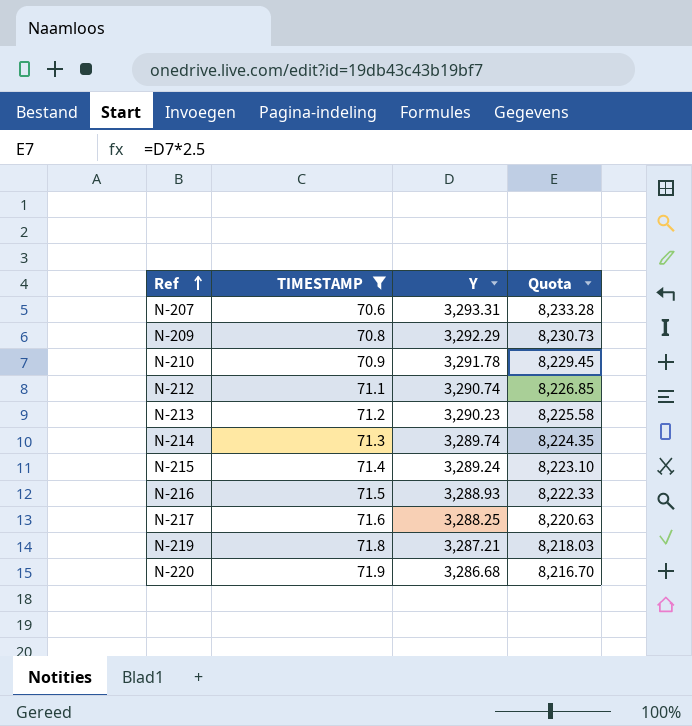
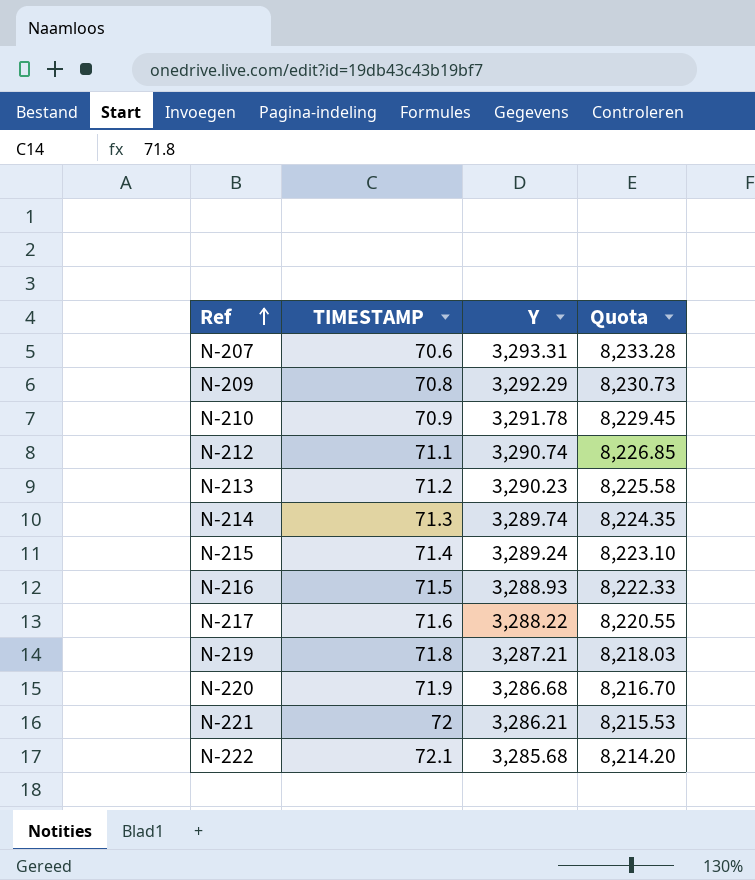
filter: TIMESTAMP <= 71.9 -> none
N-217 | Y: 3,288.25 -> 3,288.22
N-217 | Quota: 8,220.63 -> 8,220.55

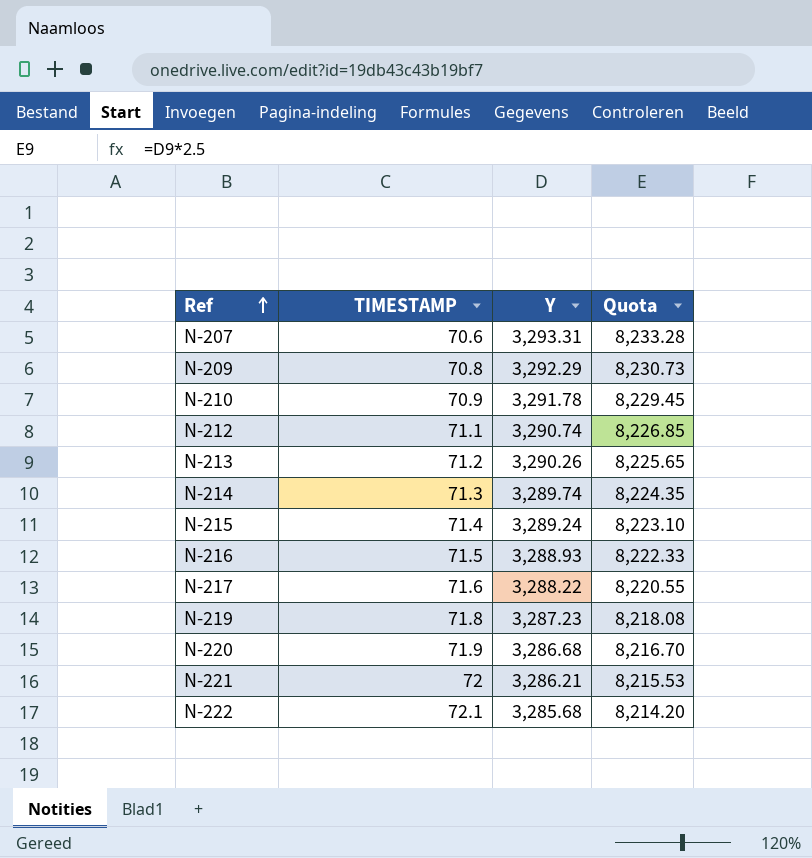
N-213 | Y: 3,290.23 -> 3,290.26
N-213 | Quota: 8,225.58 -> 8,225.65
N-219 | Y: 3,287.21 -> 3,287.23
N-219 | Quota: 8,218.03 -> 8,218.08

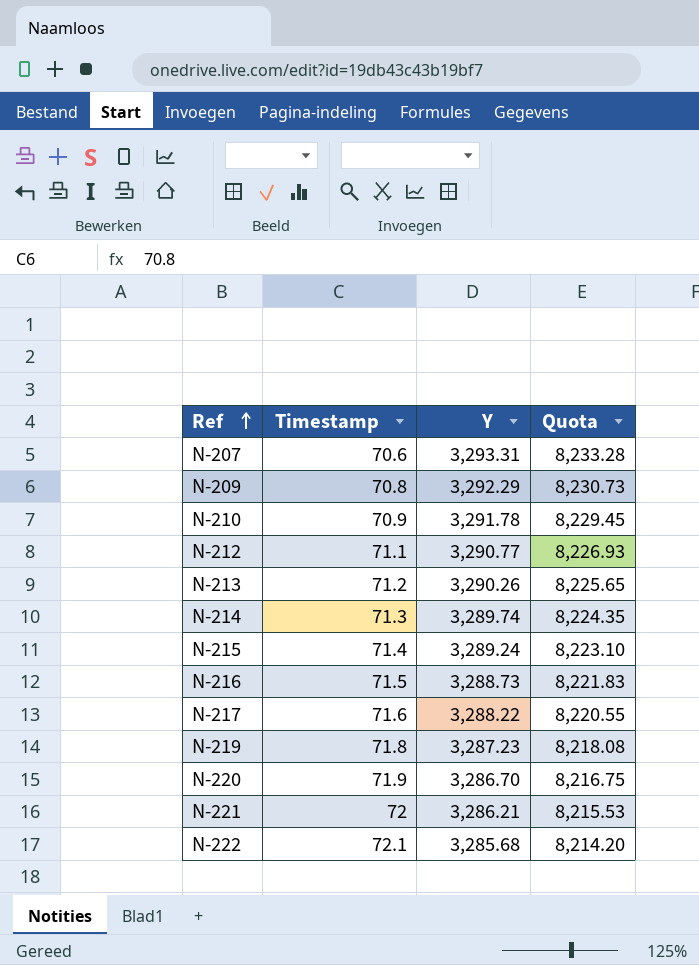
column name: TIMESTAMP -> Timestamp
N-212 | Y: 3,290.74 -> 3,290.77
N-212 | Quota: 8,226.85 -> 8,226.93
N-216 | Y: 3,288.93 -> 3,288.73
N-216 | Quota: 8,222.33 -> 8,221.83
N-220 | Y: 3,286.68 -> 3,286.70
N-220 | Quota: 8,216.70 -> 8,216.75

